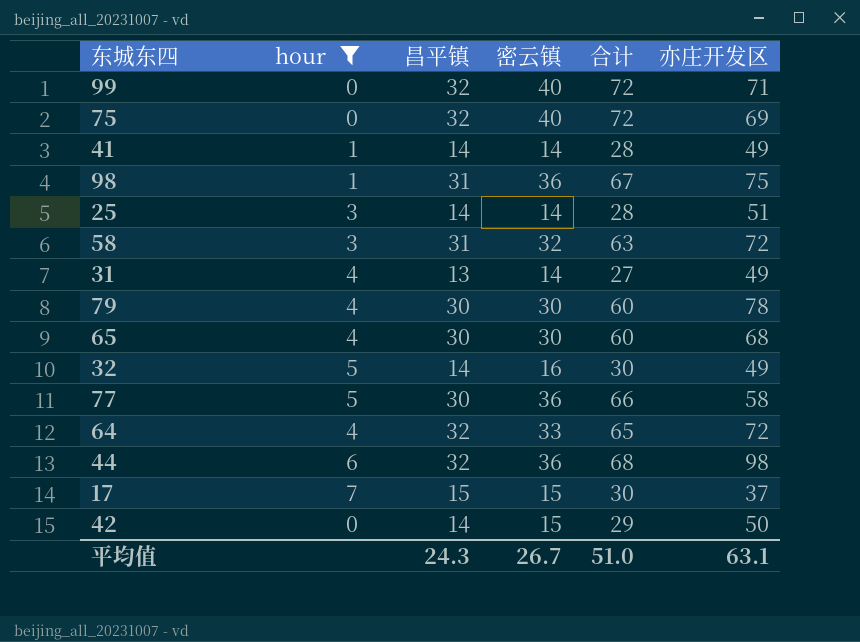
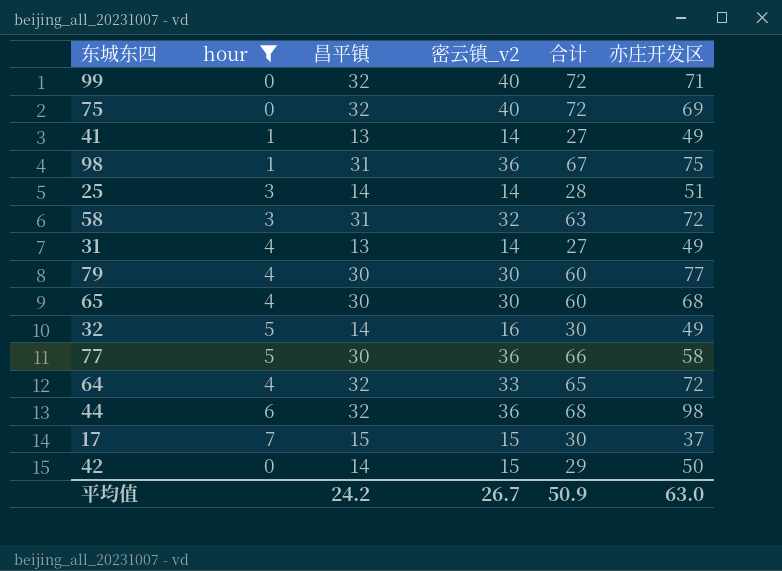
column name: 密云镇 -> 密云镇_v2
41 | 昌平镇: 14 -> 13
41 | 合计: 28 -> 27
79 | 亦庄开发区: 78 -> 77
平均值 | 昌平镇: 24.3 -> 24.2
平均值 | 合计: 51.0 -> 50.9
平均值 | 亦庄开发区: 63.1 -> 63.0

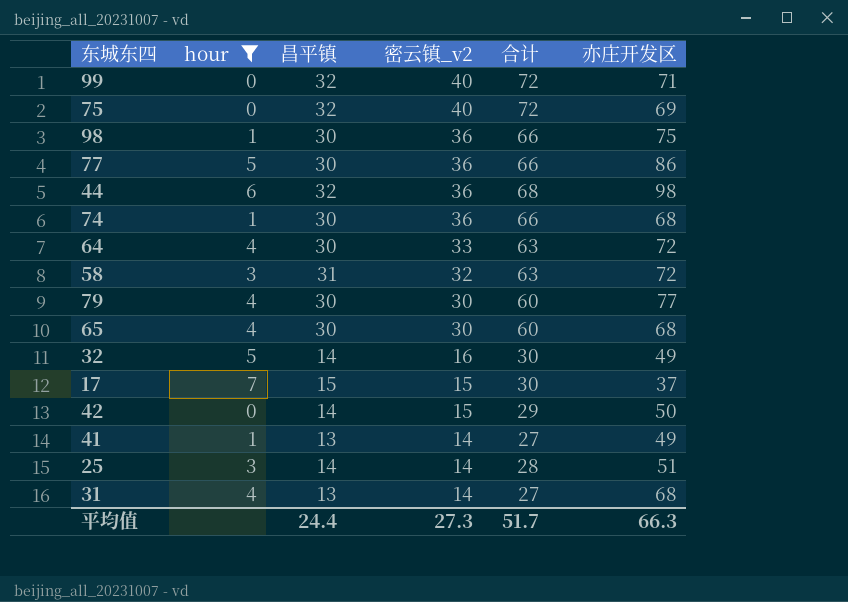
row order: none -> 密云镇_v2 descending
98 | 昌平镇: 31 -> 30
98 | 合计: 67 -> 66
77 | 亦庄开发区: 58 -> 86
row 74: none -> 1 | 30 | 36 | 66 | 68
64 | 昌平镇: 32 -> 30
64 | 合计: 65 -> 63
31 | 亦庄开发区: 49 -> 68
平均值 | 昌平镇: 24.2 -> 24.4
平均值 | 密云镇_v2: 26.7 -> 27.3
平均值 | 合计: 50.9 -> 51.7
平均值 | 亦庄开发区: 63.0 -> 66.3

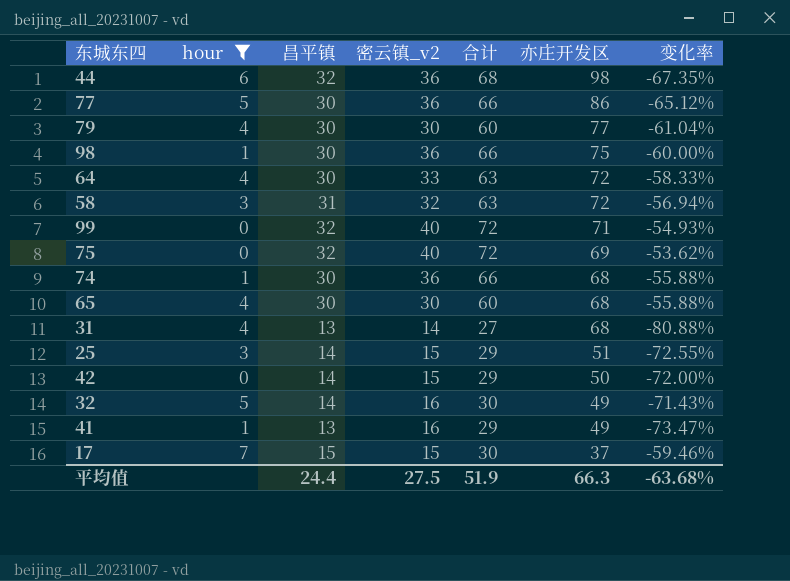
row order: 密云镇_v2 descending -> 亦庄开发区 descending
column 变化率 | formula: none -> ([昌平镇] - [亦庄开发区]) / [亦庄开发区]
25 | 密云镇_v2: 14 -> 15
25 | 合计: 28 -> 29
41 | 密云镇_v2: 14 -> 16
41 | 合计: 27 -> 29
平均值 | 密云镇_v2: 27.3 -> 27.5
平均值 | 合计: 51.7 -> 51.9

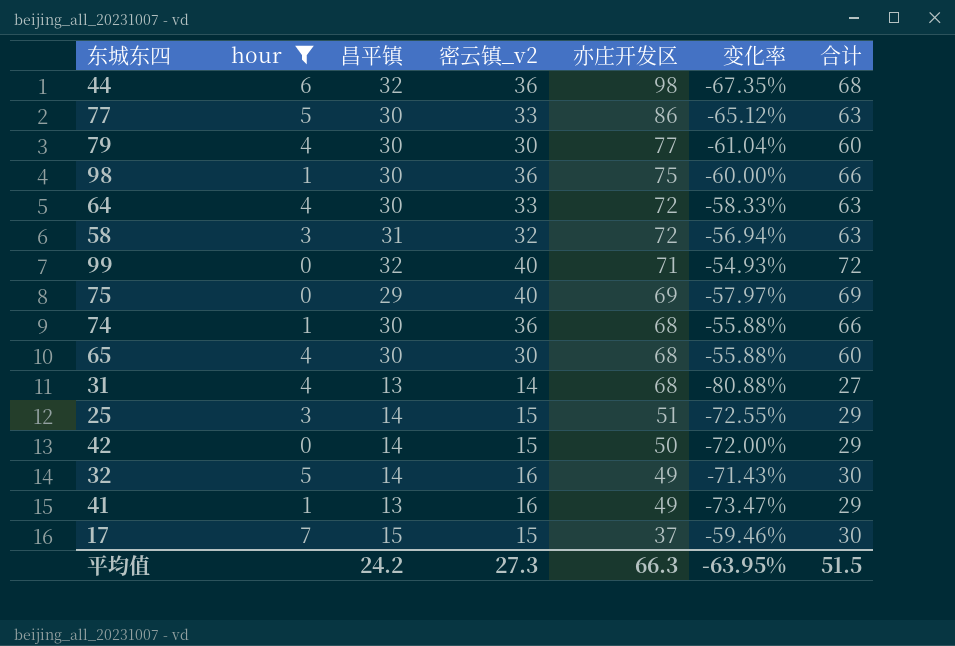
column 合计 | position: 5 -> 7
77 | 密云镇_v2: 36 -> 33
77 | 合计: 66 -> 63
75 | 昌平镇: 32 -> 29
75 | 变化率: -53.62% -> -57.97%
75 | 合计: 72 -> 69
平均值 | 昌平镇: 24.4 -> 24.2
平均值 | 密云镇_v2: 27.5 -> 27.3
平均值 | 变化率: -63.68% -> -63.95%
平均值 | 合计: 51.9 -> 51.5

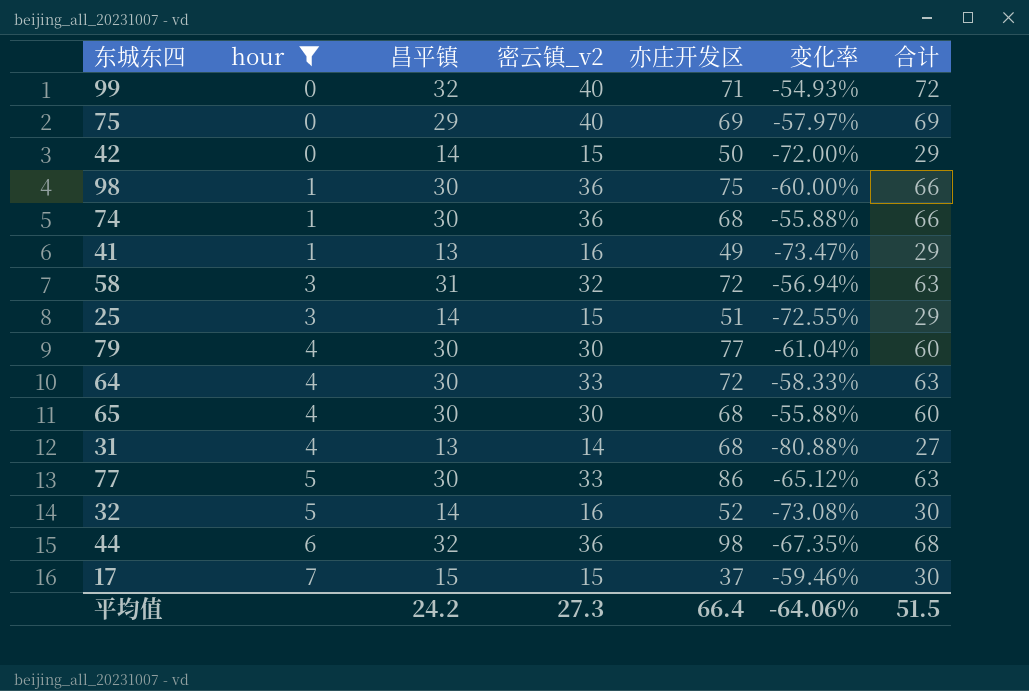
row order: 亦庄开发区 descending -> hour ascending
32 | 亦庄开发区: 49 -> 52
32 | 变化率: -71.43% -> -73.08%
平均值 | 亦庄开发区: 66.3 -> 66.4
平均值 | 变化率: -63.95% -> -64.06%

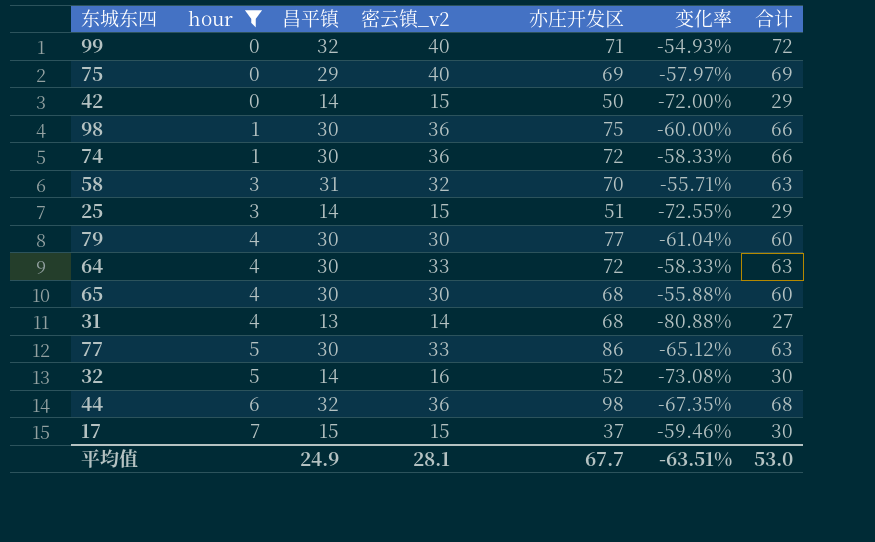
row 41: 1 | 13 | 16 | 49 | -73.47% | 29 -> none
74 | 亦庄开发区: 68 -> 72
74 | 变化率: -55.88% -> -58.33%
58 | 亦庄开发区: 72 -> 70
58 | 变化率: -56.94% -> -55.71%
平均值 | 昌平镇: 24.2 -> 24.9
平均值 | 密云镇_v2: 27.3 -> 28.1
平均值 | 亦庄开发区: 66.4 -> 67.7
平均值 | 变化率: -64.06% -> -63.51%
平均值 | 合计: 51.5 -> 53.0

